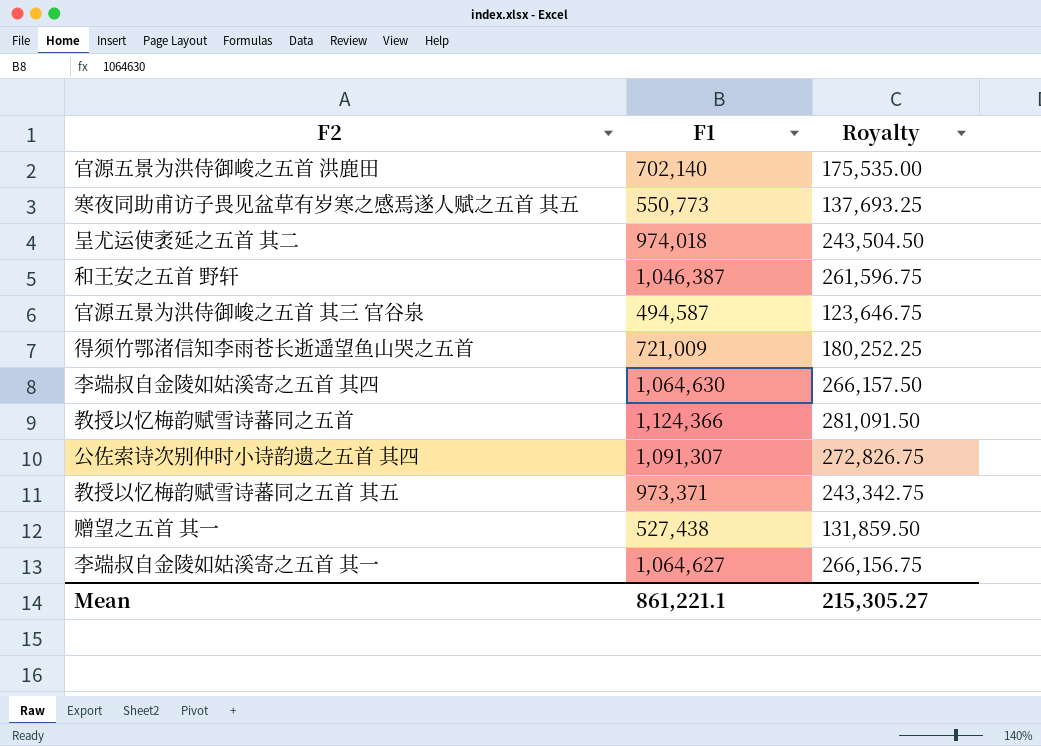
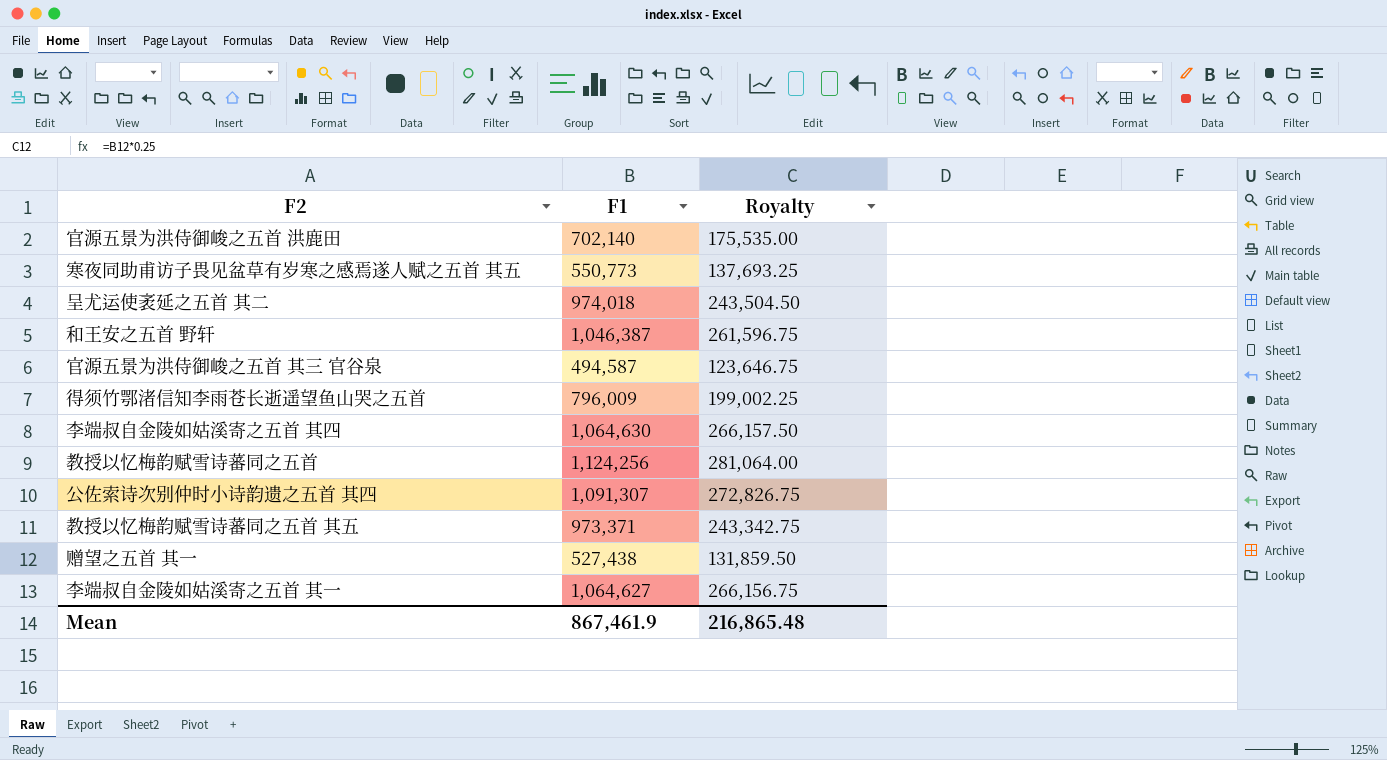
得须竹鄂渚信知李雨苍长逝遥望鱼山哭之五首 | F1: 721,009 -> 796,009
得须竹鄂渚信知李雨苍长逝遥望鱼山哭之五首 | Royalty: 180,252.25 -> 199,002.25
教授以忆梅韵赋雪诗蕃同之五首 | F1: 1,124,366 -> 1,124,256
教授以忆梅韵赋雪诗蕃同之五首 | Royalty: 281,091.50 -> 281,064.00
Mean | F1: 861,221.1 -> 867,461.9
Mean | Royalty: 215,305.27 -> 216,865.48

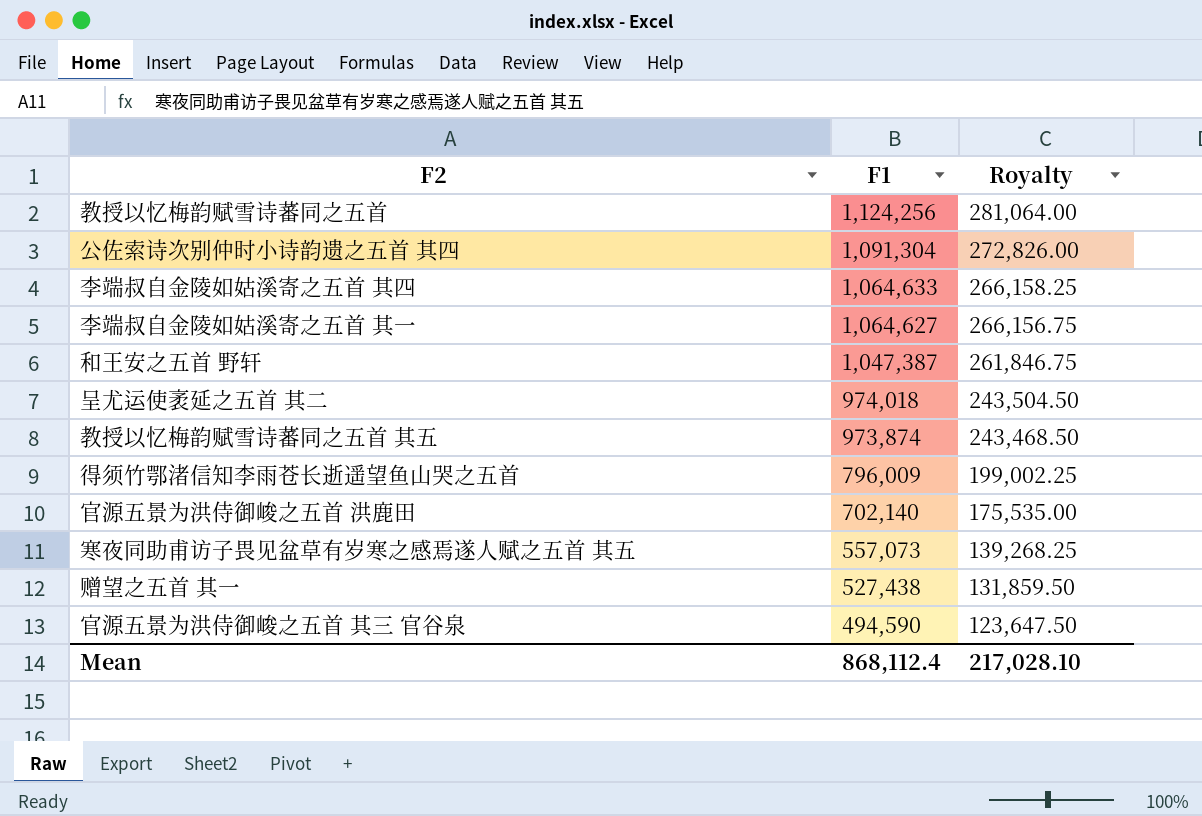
row order: none -> F1 descending
公佐索诗次别仲时小诗韵遗之五首 其四 | F1: 1,091,307 -> 1,091,304
公佐索诗次别仲时小诗韵遗之五首 其四 | Royalty: 272,826.75 -> 272,826.00
李端叔自金陵如姑溪寄之五首 其四 | F1: 1,064,630 -> 1,064,633
李端叔自金陵如姑溪寄之五首 其四 | Royalty: 266,157.50 -> 266,158.25
和王安之五首 野轩 | F1: 1,046,387 -> 1,047,387
和王安之五首 野轩 | Royalty: 261,596.75 -> 261,846.75
教授以忆梅韵赋雪诗蕃同之五首 其五 | F1: 973,371 -> 973,874
教授以忆梅韵赋雪诗蕃同之五首 其五 | Royalty: 243,342.75 -> 243,468.50
寒夜同助甫访子畏见盆草有岁寒之感焉遂人赋之五首 其五 | F1: 550,773 -> 557,073
寒夜同助甫访子畏见盆草有岁寒之感焉遂人赋之五首 其五 | Royalty: 137,693.25 -> 139,268.25
官源五景为洪侍御峻之五首 其三 官谷泉 | F1: 494,587 -> 494,590
官源五景为洪侍御峻之五首 其三 官谷泉 | Royalty: 123,646.75 -> 123,647.50
Mean | F1: 867,461.9 -> 868,112.4
Mean | Royalty: 216,865.48 -> 217,028.10

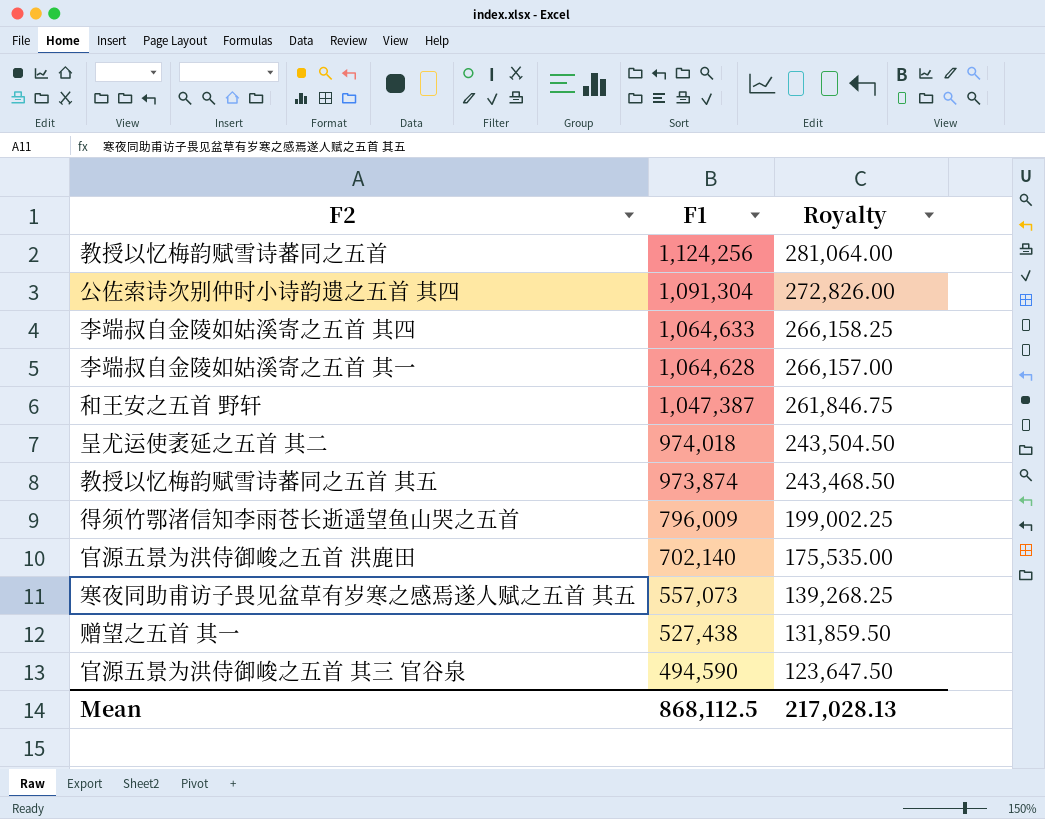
李端叔自金陵如姑溪寄之五首 其一 | F1: 1,064,627 -> 1,064,628
李端叔自金陵如姑溪寄之五首 其一 | Royalty: 266,156.75 -> 266,157.00
Mean | F1: 868,112.4 -> 868,112.5
Mean | Royalty: 217,028.10 -> 217,028.13

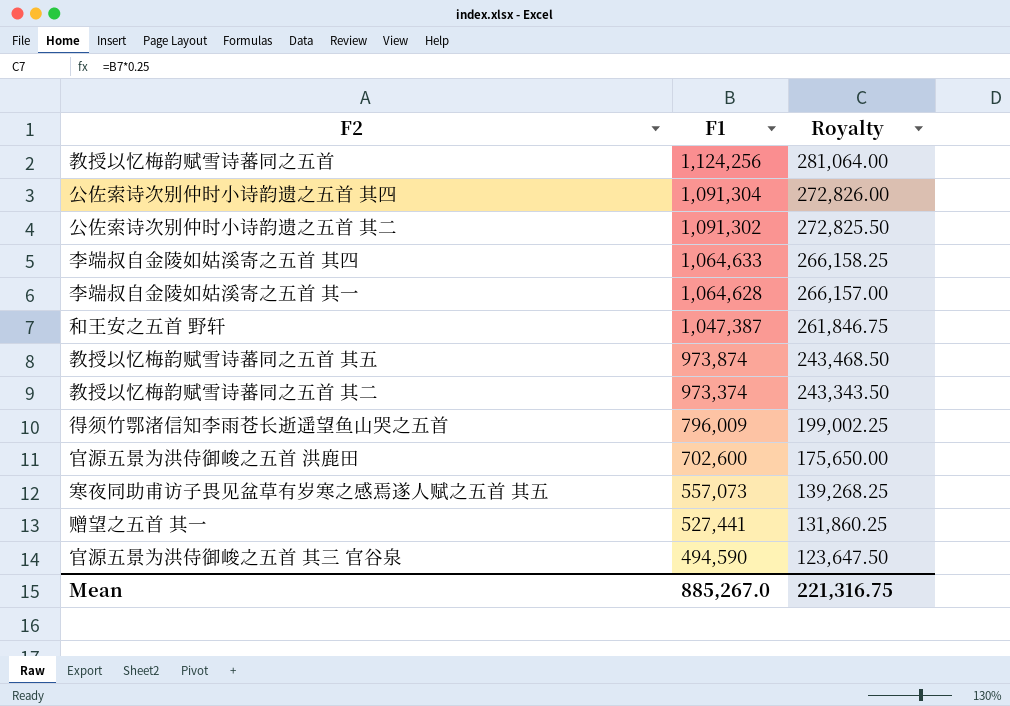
row 呈尤运使袤延之五首 其二: 974,018 | 243,504.50 -> none
row 公佐索诗次别仲时小诗韵遗之五首 其二: none -> 1,091,302 | 272,825.50
row 教授以忆梅韵赋雪诗蕃同之五首 其二: none -> 973,374 | 243,343.50
官源五景为洪侍御峻之五首 洪鹿田 | F1: 702,140 -> 702,600
官源五景为洪侍御峻之五首 洪鹿田 | Royalty: 175,535.00 -> 175,650.00
赠望之五首 其一 | F1: 527,438 -> 527,441
赠望之五首 其一 | Royalty: 131,859.50 -> 131,860.25
Mean | F1: 868,112.5 -> 885,267.0
Mean | Royalty: 217,028.13 -> 221,316.75

